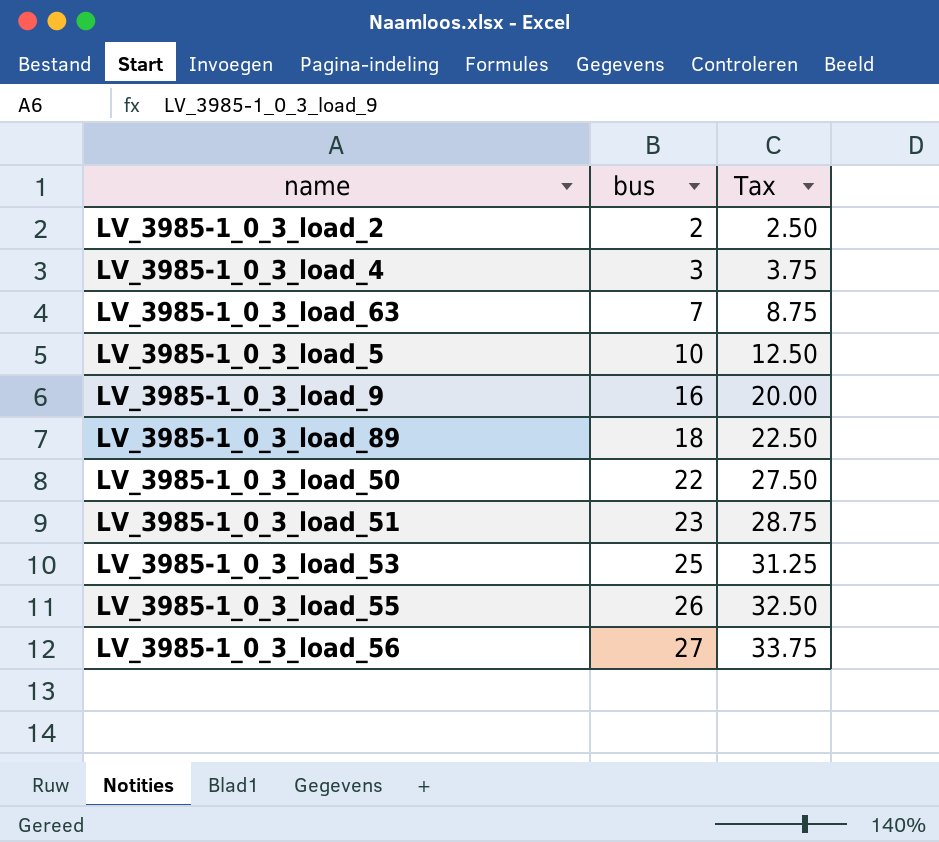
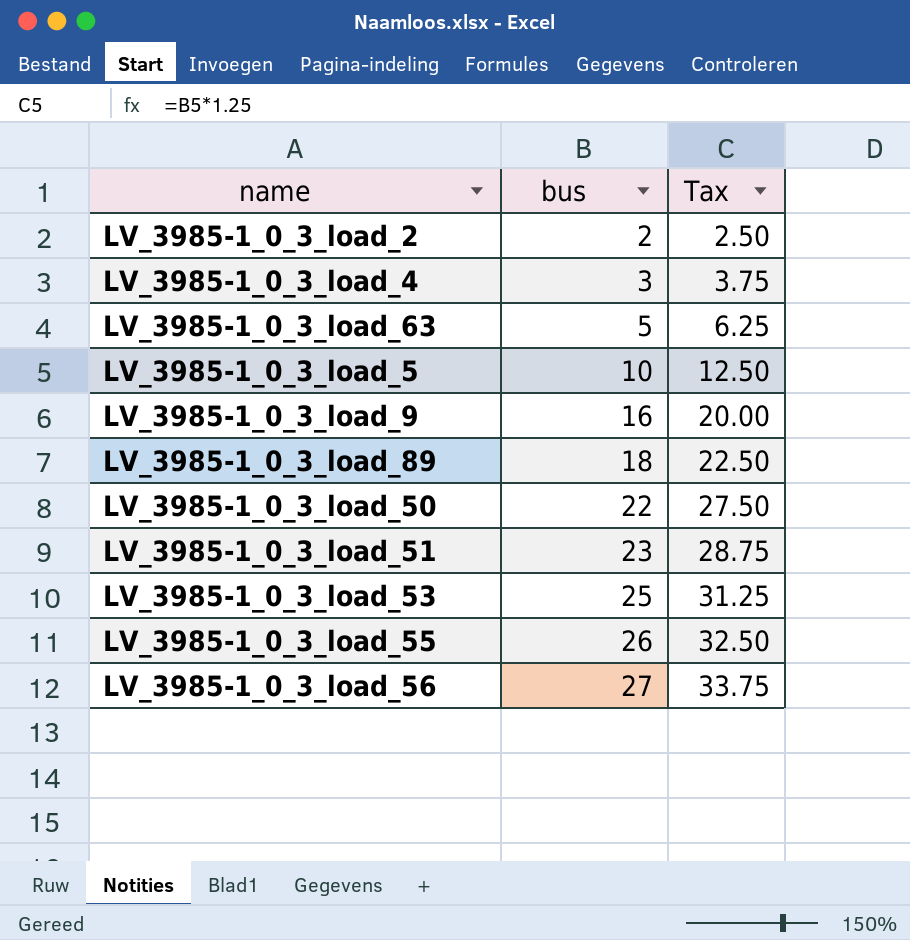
LV_3985-1_0_3_load_63 | bus: 7 -> 5
LV_3985-1_0_3_load_63 | Tax: 8.75 -> 6.25

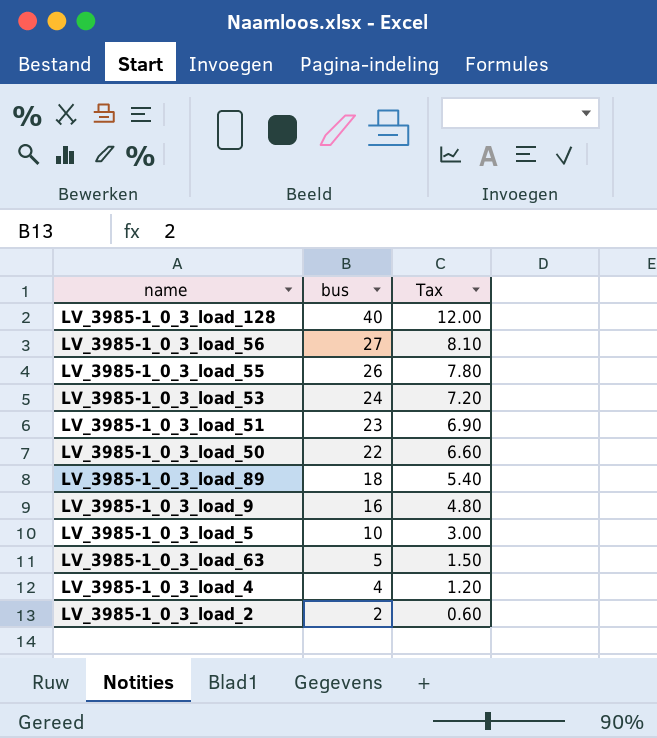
row order: bus ascending -> bus descending
column Tax | formula: [bus] * 1.25 -> [bus] * 0.3
row LV_3985-1_0_3_load_128: none -> 40 | 12.00
LV_3985-1_0_3_load_53 | bus: 25 -> 24
LV_3985-1_0_3_load_4 | bus: 3 -> 4

